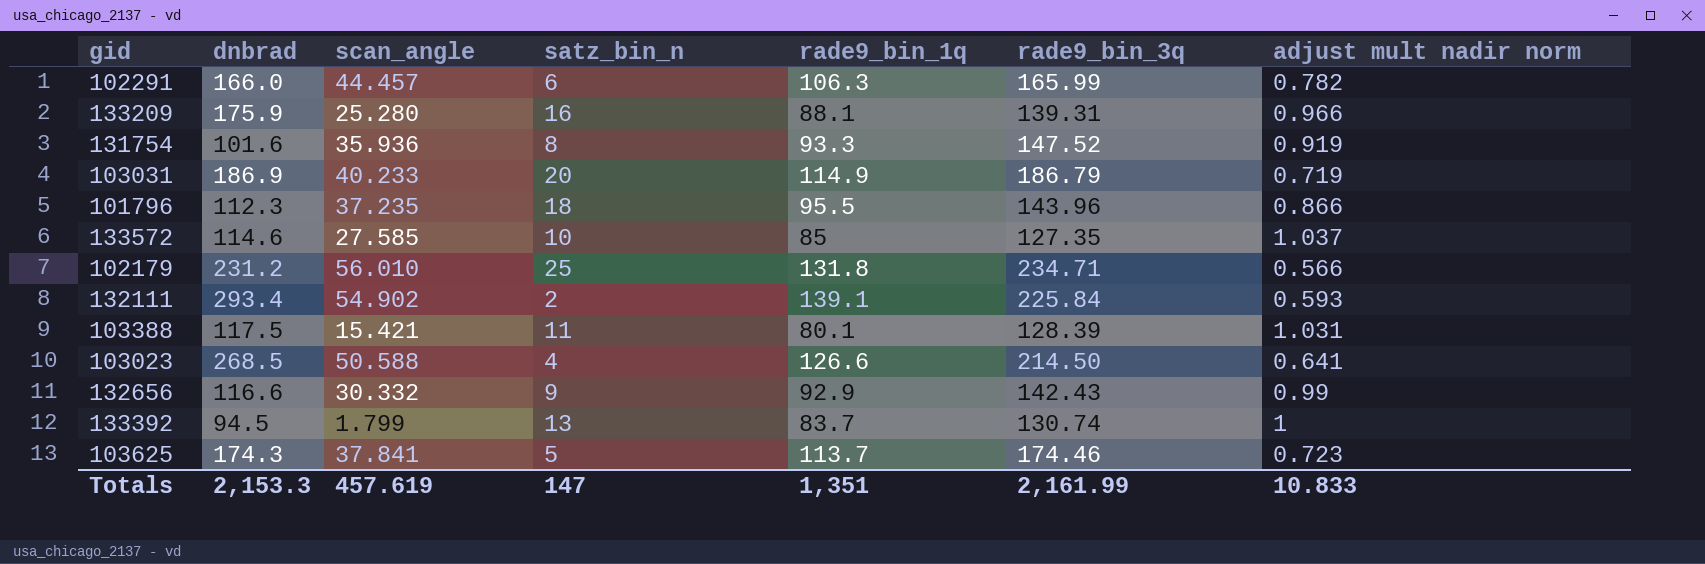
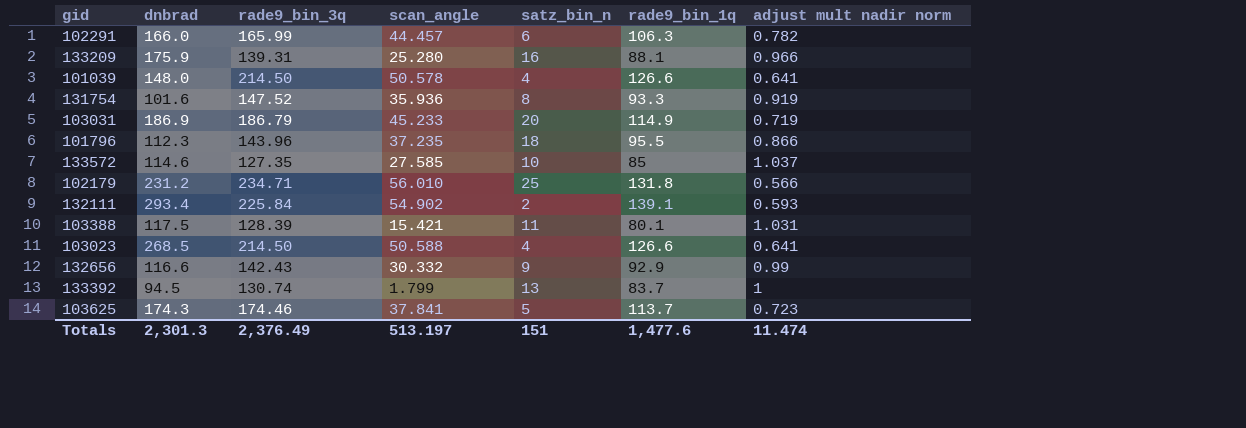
column rade9_bin_3q | position: 6 -> 3
row 101039: none -> 148.0 | 214.50 | 50.578 | 4 | 126.6 | 0.641
103031 | scan_angle: 40.233 -> 45.233
Totals | dnbrad: 2,153.3 -> 2,301.3
Totals | rade9_bin_3q: 2,161.99 -> 2,376.49
Totals | scan_angle: 457.619 -> 513.197
Totals | satz_bin_n: 147 -> 151
Totals | rade9_bin_1q: 1,351 -> 1,477.6
Totals | adjust mult nadir norm: 10.833 -> 11.474

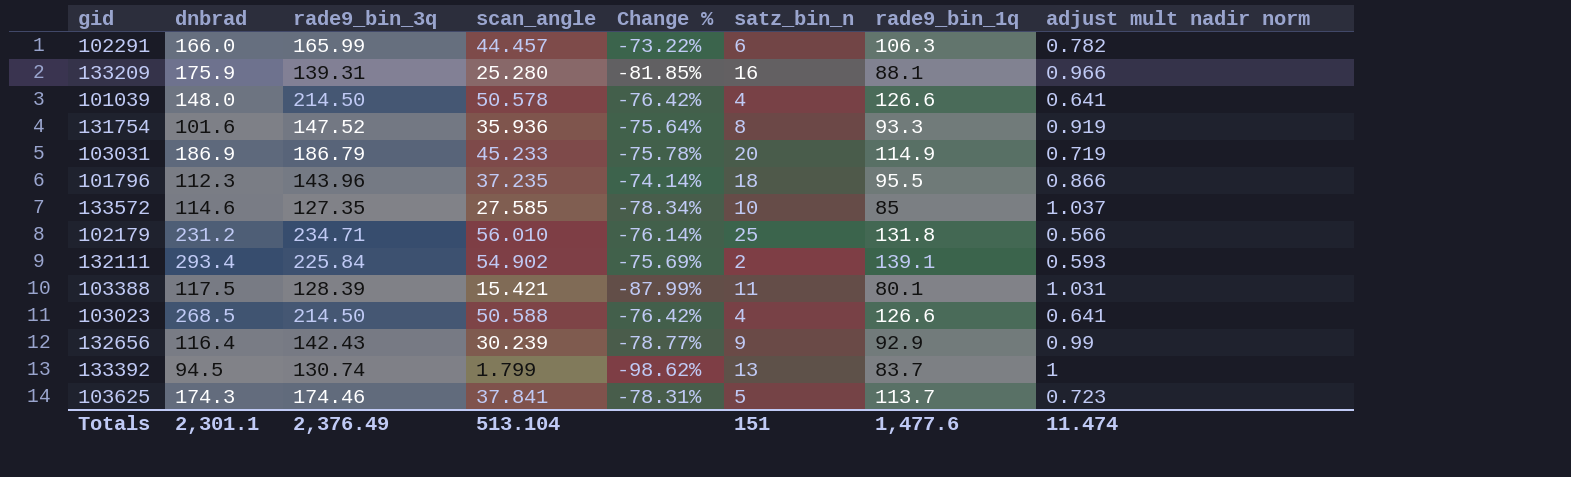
column Change % | formula: none -> ([scan_angle] - [rade9_bin_3q]) / [rade9_bin_3q]
132656 | dnbrad: 116.6 -> 116.4
132656 | scan_angle: 30.332 -> 30.239
Totals | dnbrad: 2,301.3 -> 2,301.1
Totals | scan_angle: 513.197 -> 513.104

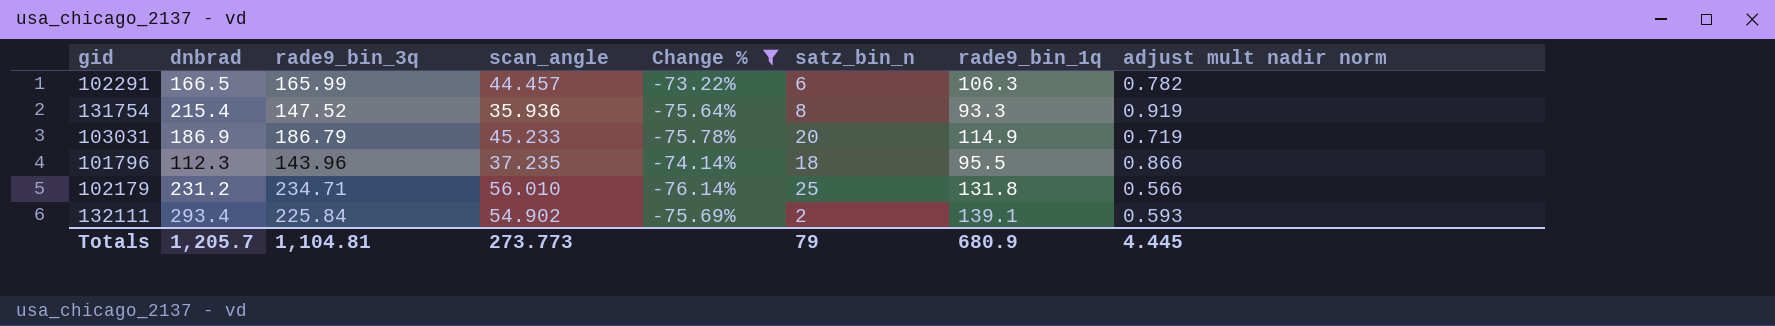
filter: none -> Change % >= -76.14%
102291 | dnbrad: 166.0 -> 166.5
131754 | dnbrad: 101.6 -> 215.4
Totals | dnbrad: 2,301.1 -> 1,205.7
Totals | rade9_bin_3q: 2,376.49 -> 1,104.81
Totals | scan_angle: 513.104 -> 273.773
Totals | satz_bin_n: 151 -> 79
Totals | rade9_bin_1q: 1,477.6 -> 680.9
Totals | adjust mult nadir norm: 11.474 -> 4.445

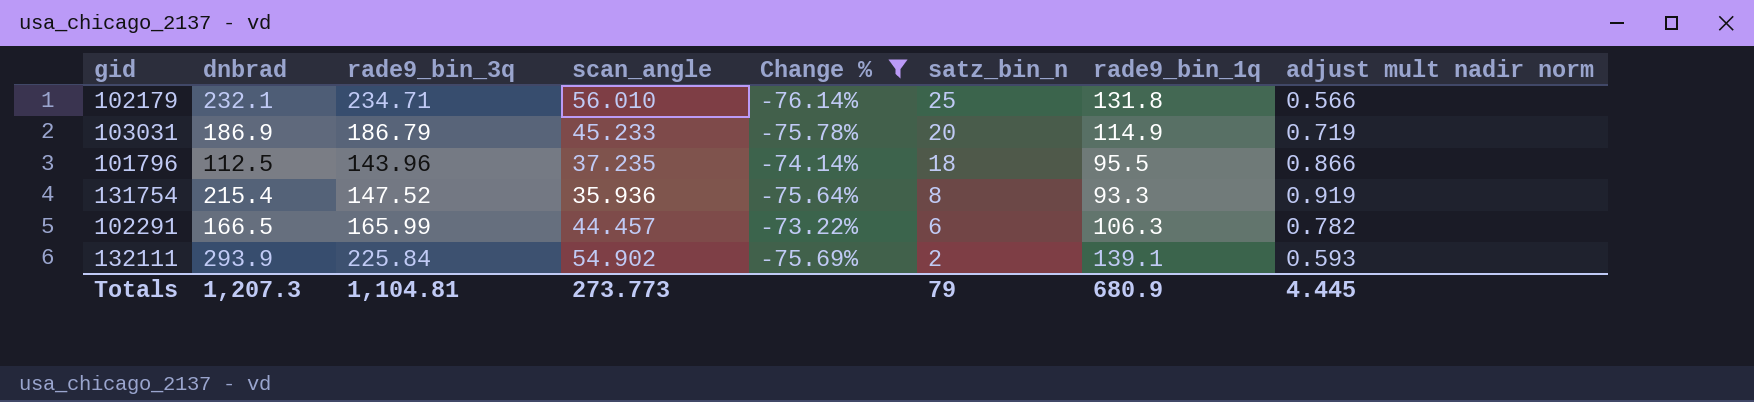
row order: none -> satz_bin_n descending
102179 | dnbrad: 231.2 -> 232.1
101796 | dnbrad: 112.3 -> 112.5
132111 | dnbrad: 293.4 -> 293.9
Totals | dnbrad: 1,205.7 -> 1,207.3

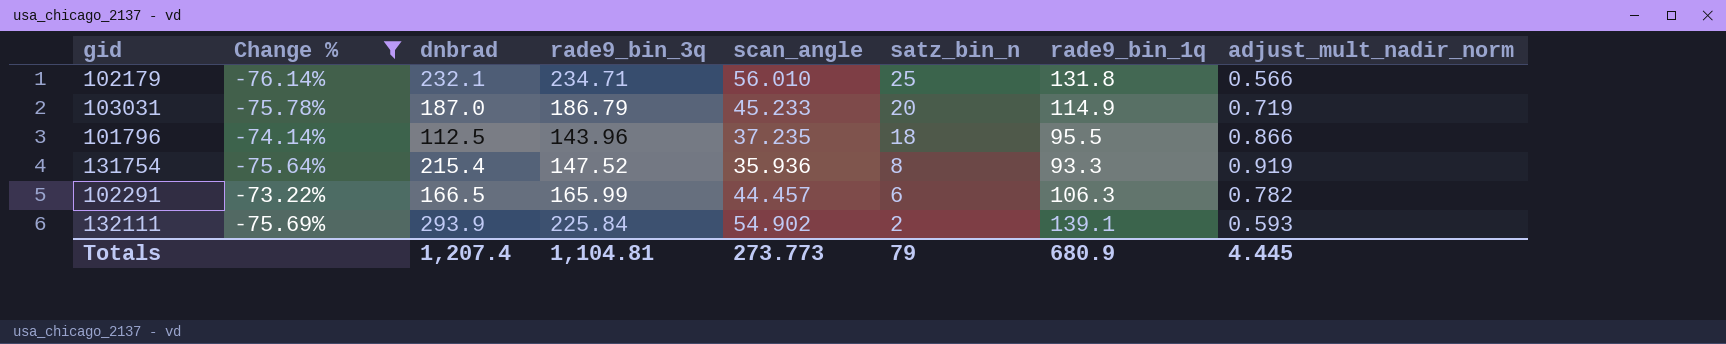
column Change % | position: 5 -> 2
column name: adjust mult nadir norm -> adjust_mult_nadir_norm
103031 | dnbrad: 186.9 -> 187.0
Totals | dnbrad: 1,207.3 -> 1,207.4

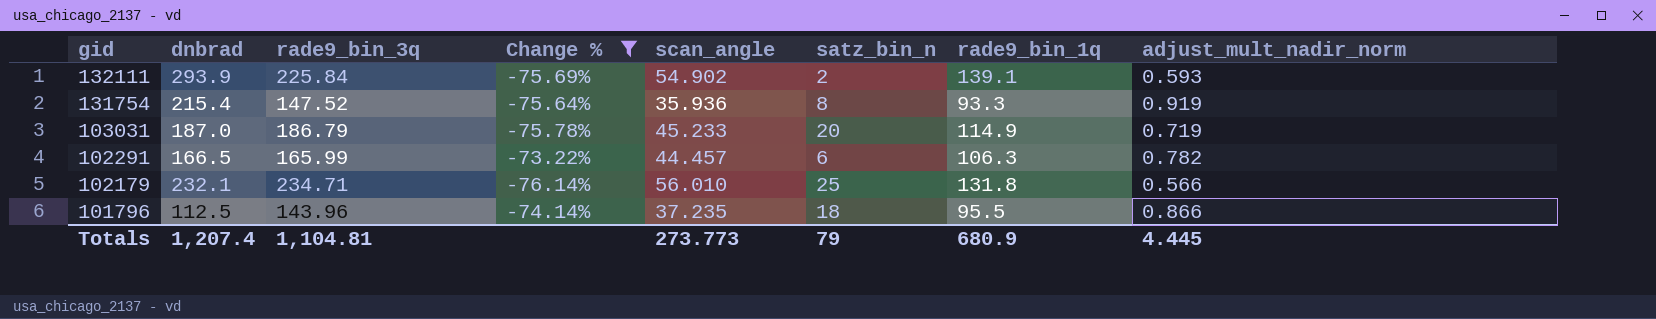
row order: satz_bin_n descending -> gid descending
column Change % | position: 2 -> 4

